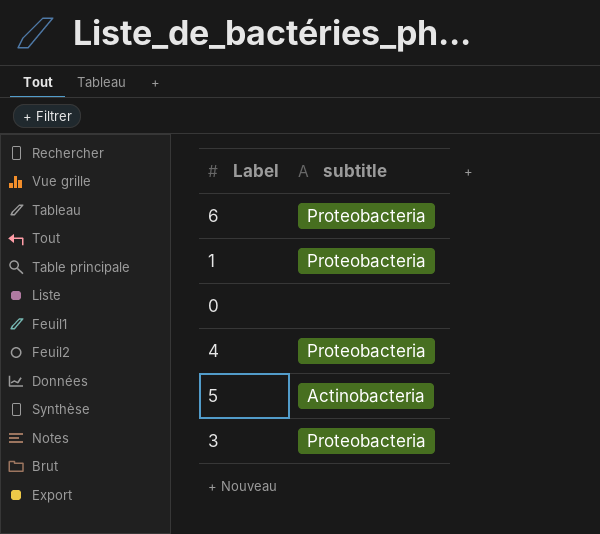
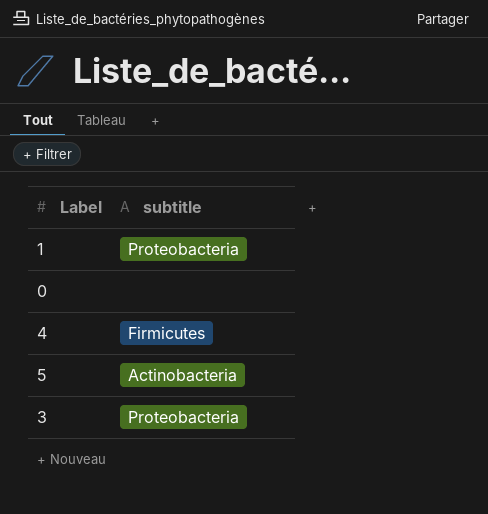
row 6: Proteobacteria -> none
4 | subtitle: Proteobacteria -> Firmicutes

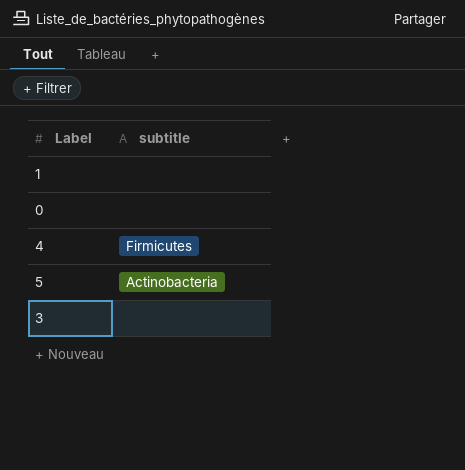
1 | subtitle: Proteobacteria -> none
3 | subtitle: Proteobacteria -> none

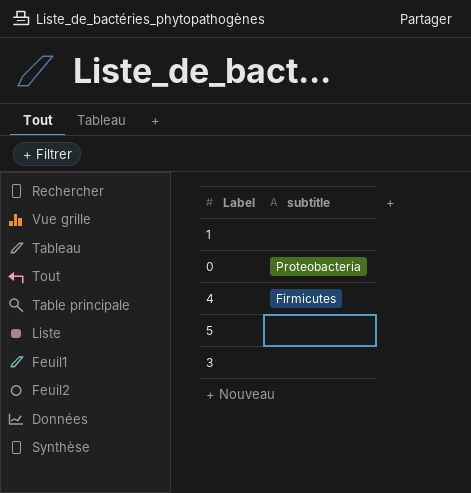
0 | subtitle: none -> Proteobacteria
5 | subtitle: Actinobacteria -> none

